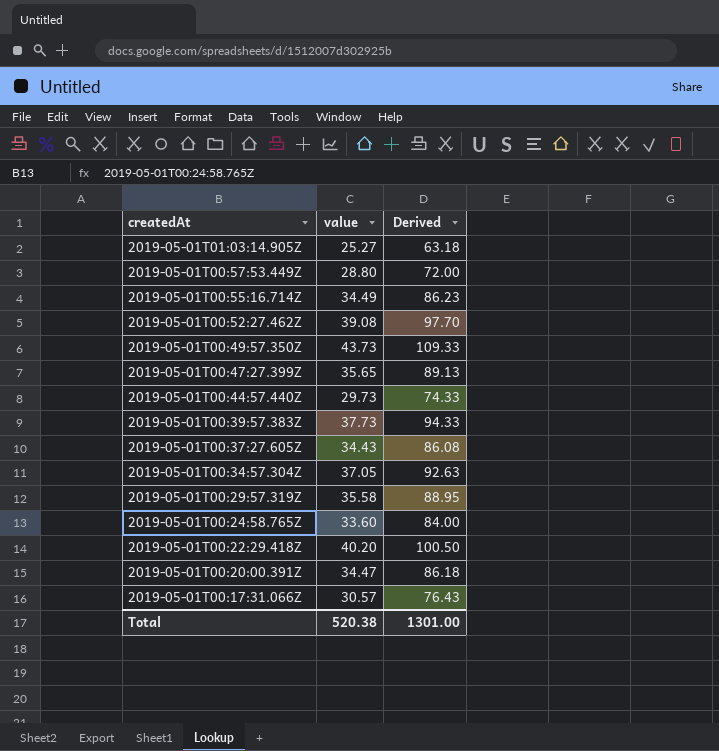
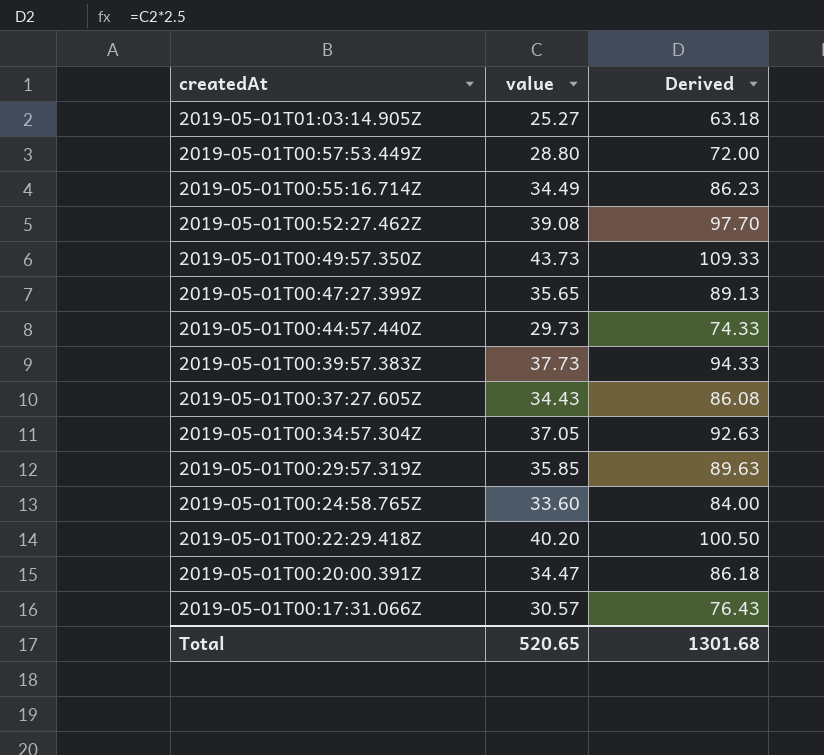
2019-05-01T00:29:57.319Z | value: 35.58 -> 35.85
2019-05-01T00:29:57.319Z | Derived: 88.95 -> 89.63
Total | value: 520.38 -> 520.65
Total | Derived: 1301.00 -> 1301.68

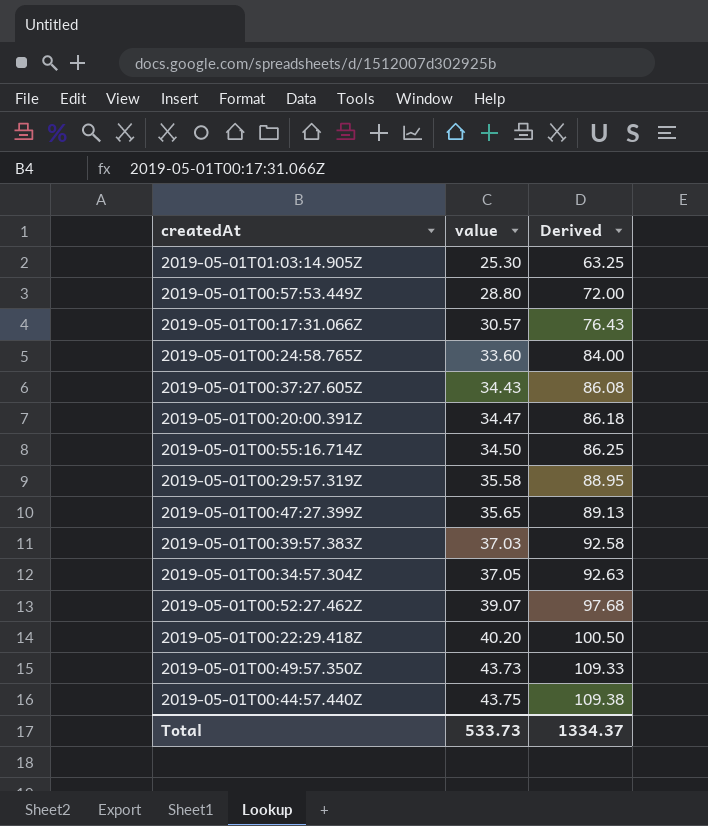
row order: createdAt descending -> value ascending
2019-05-01T01:03:14.905Z | value: 25.27 -> 25.30
2019-05-01T01:03:14.905Z | Derived: 63.18 -> 63.25
2019-05-01T00:55:16.714Z | value: 34.49 -> 34.50
2019-05-01T00:55:16.714Z | Derived: 86.23 -> 86.25
2019-05-01T00:29:57.319Z | value: 35.85 -> 35.58
2019-05-01T00:29:57.319Z | Derived: 89.63 -> 88.95
2019-05-01T00:39:57.383Z | value: 37.73 -> 37.03
2019-05-01T00:39:57.383Z | Derived: 94.33 -> 92.58
2019-05-01T00:52:27.462Z | value: 39.08 -> 39.07
2019-05-01T00:52:27.462Z | Derived: 97.70 -> 97.68
2019-05-01T00:44:57.440Z | value: 29.73 -> 43.75
2019-05-01T00:44:57.440Z | Derived: 74.33 -> 109.38
Total | value: 520.65 -> 533.73
Total | Derived: 1301.68 -> 1334.37

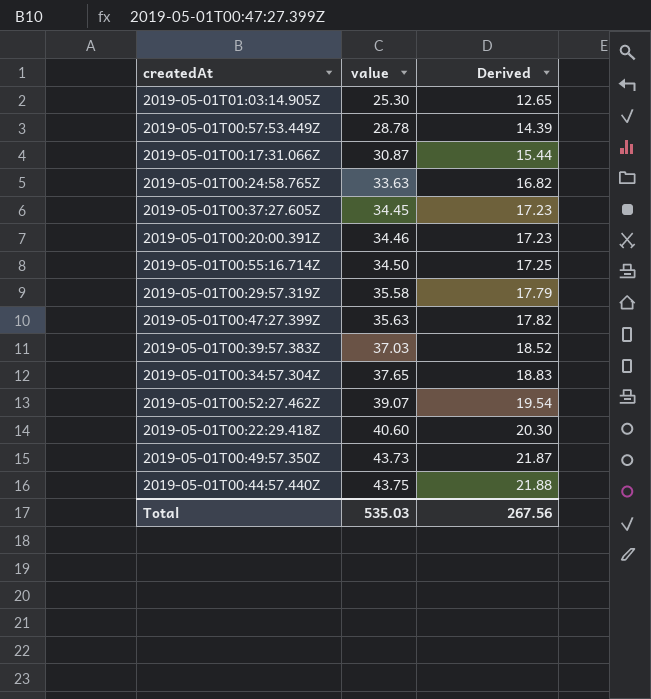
column Derived | formula: [value] * 2.5 -> [value] * 0.5
2019-05-01T00:57:53.449Z | value: 28.80 -> 28.78
2019-05-01T00:17:31.066Z | value: 30.57 -> 30.87
2019-05-01T00:24:58.765Z | value: 33.60 -> 33.63
2019-05-01T00:37:27.605Z | value: 34.43 -> 34.45
2019-05-01T00:20:00.391Z | value: 34.47 -> 34.46
2019-05-01T00:47:27.399Z | value: 35.65 -> 35.63
2019-05-01T00:34:57.304Z | value: 37.05 -> 37.65
2019-05-01T00:22:29.418Z | value: 40.20 -> 40.60
Total | value: 533.73 -> 535.03
Total | Derived: 1334.37 -> 267.56

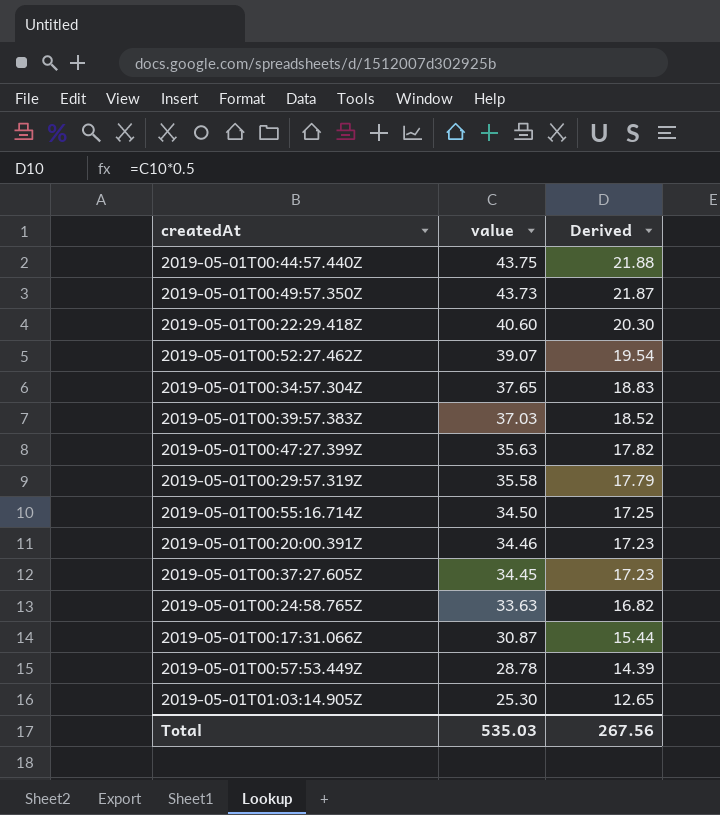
row order: value ascending -> value descending

